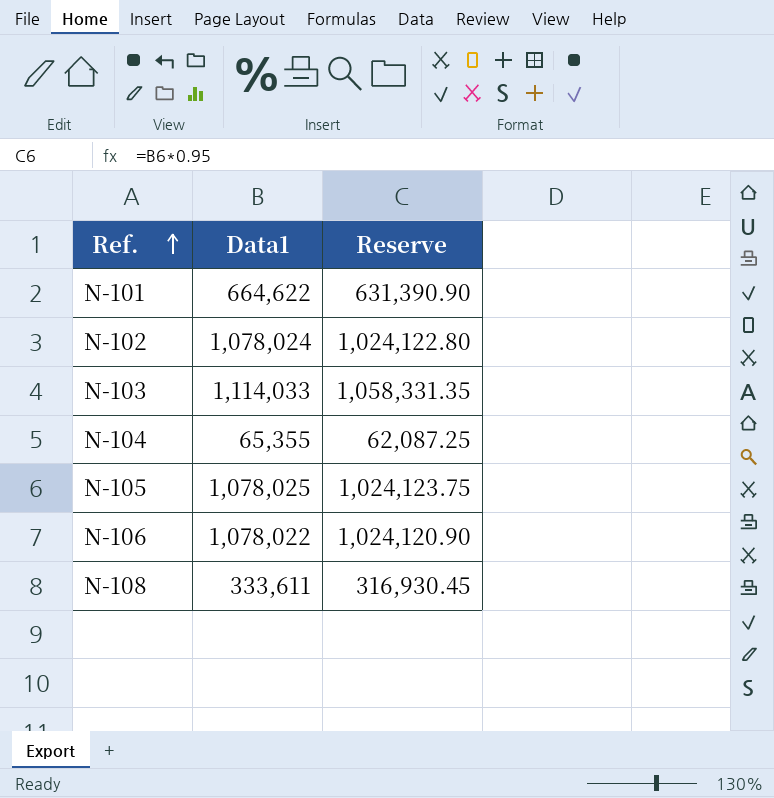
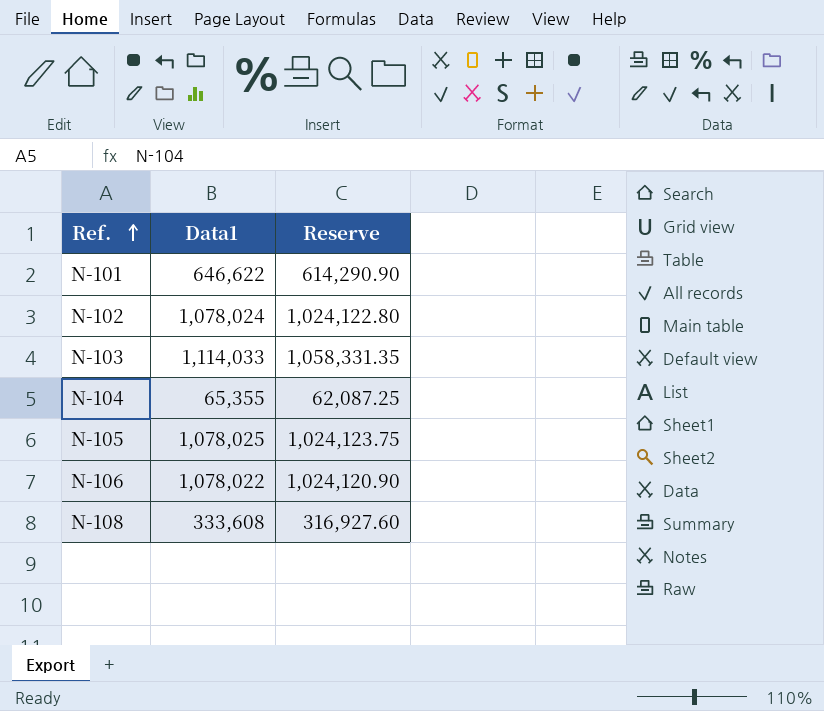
N-101 | Data1: 664,622 -> 646,622
N-101 | Reserve: 631,390.90 -> 614,290.90
N-108 | Data1: 333,611 -> 333,608
N-108 | Reserve: 316,930.45 -> 316,927.60

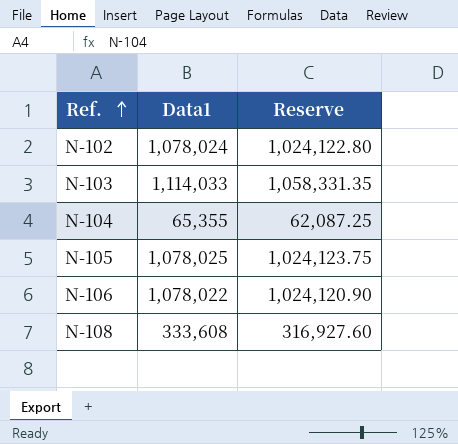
row N-101: 646,622 | 614,290.90 -> none

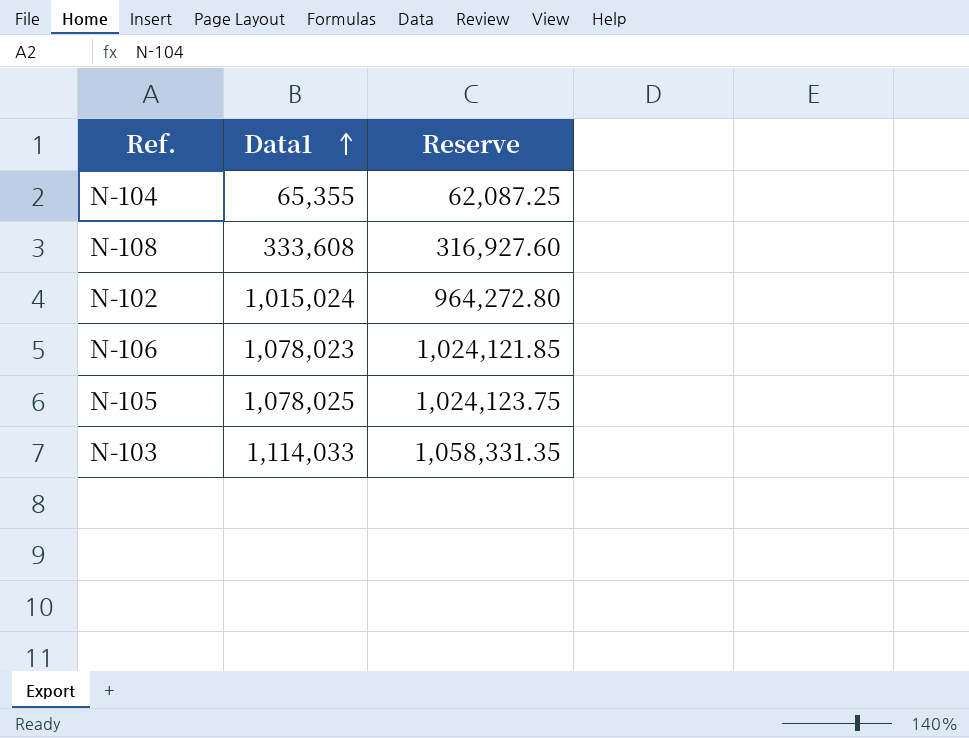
row order: Ref. ascending -> Data1 ascending
N-102 | Data1: 1,078,024 -> 1,015,024
N-102 | Reserve: 1,024,122.80 -> 964,272.80
N-106 | Data1: 1,078,022 -> 1,078,023
N-106 | Reserve: 1,024,120.90 -> 1,024,121.85

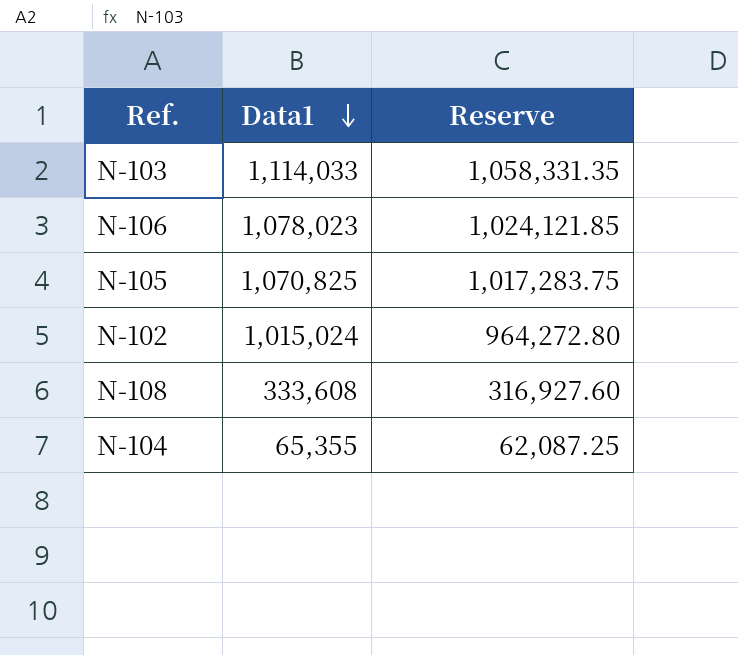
row order: Data1 ascending -> Data1 descending
N-105 | Data1: 1,078,025 -> 1,070,825
N-105 | Reserve: 1,024,123.75 -> 1,017,283.75

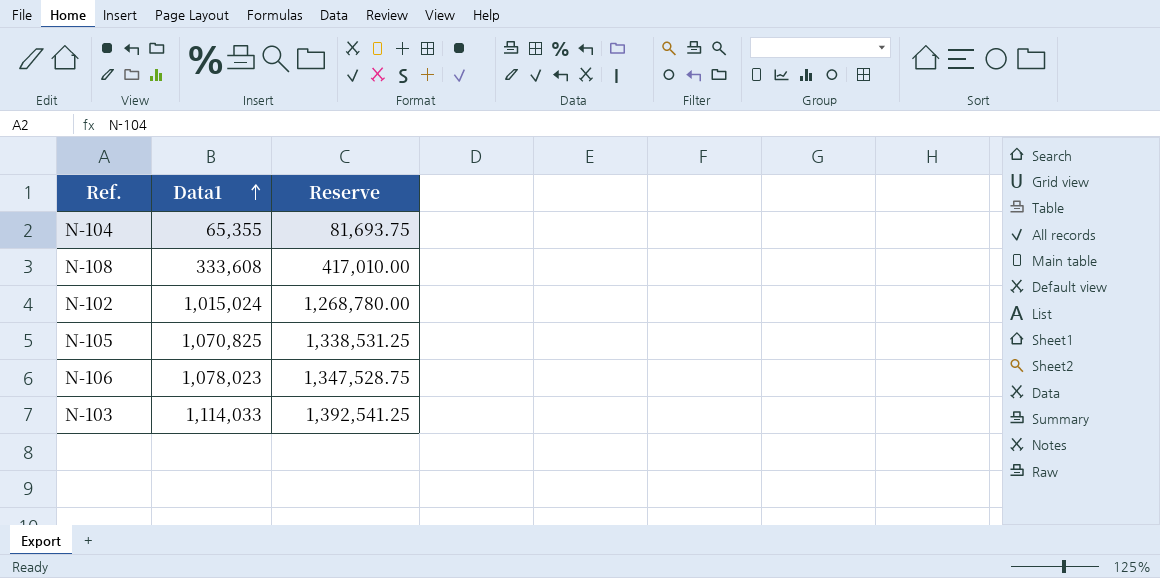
row order: Data1 descending -> Data1 ascending
column Reserve | formula: [Data1] * 0.95 -> [Data1] * 1.25

